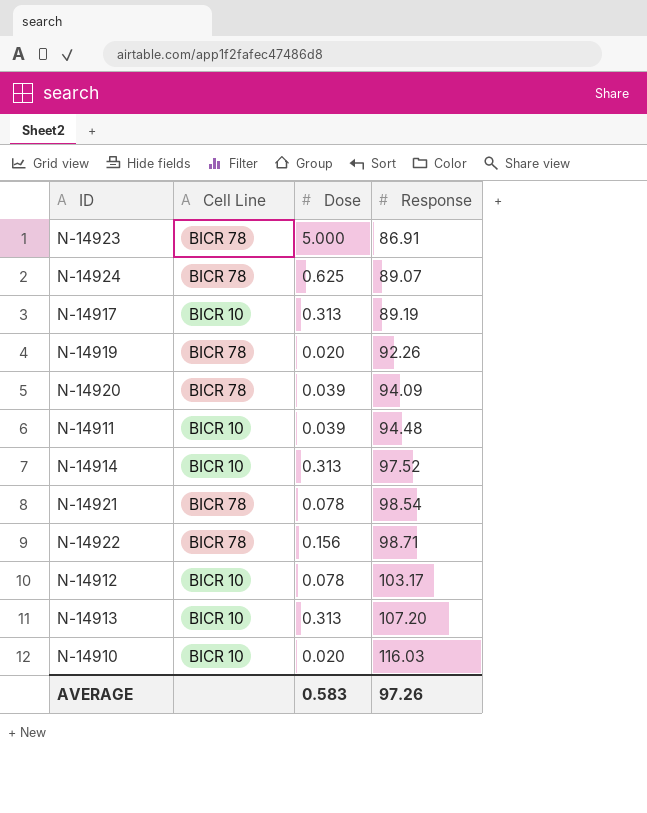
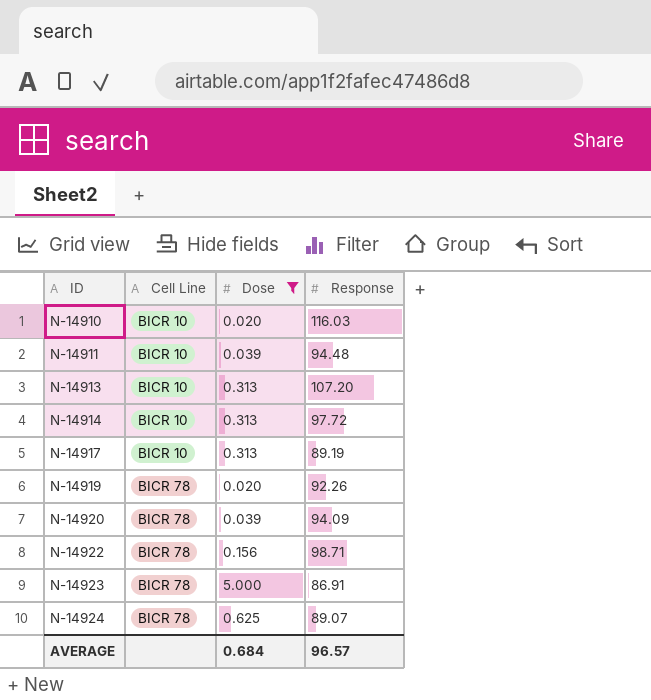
filter: none -> Dose != 0.078
row order: Response ascending -> ID ascending
N-14914 | Response: 97.52 -> 97.72
AVERAGE | Dose: 0.583 -> 0.684
AVERAGE | Response: 97.26 -> 96.57

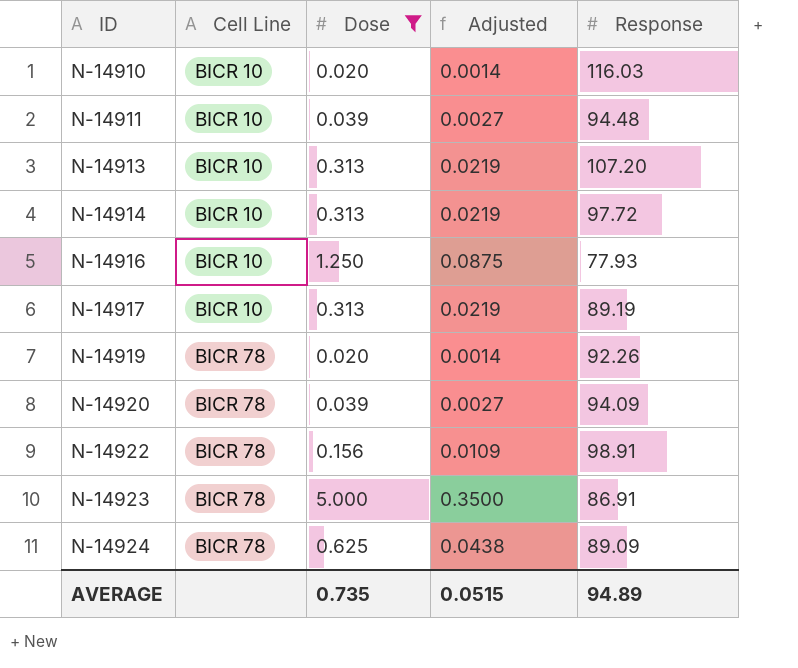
column Adjusted | formula: none -> [Dose] * 0.07
row N-14916: none -> BICR 10 | 1.250 | 0.0875 | 77.93
N-14922 | Response: 98.71 -> 98.91
N-14924 | Response: 89.07 -> 89.09
AVERAGE | Dose: 0.684 -> 0.735
AVERAGE | Response: 96.57 -> 94.89

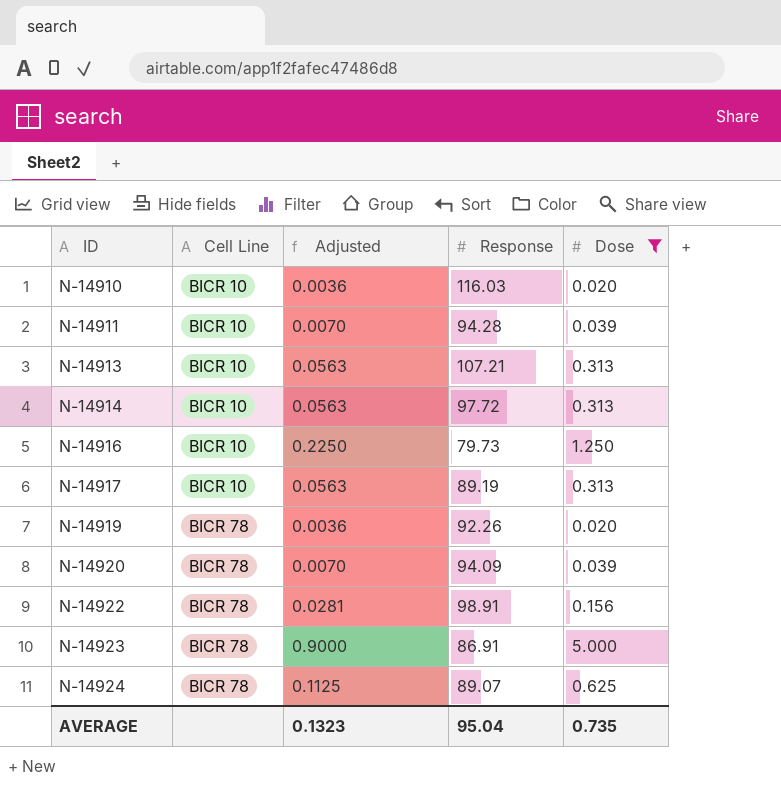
column Adjusted | formula: [Dose] * 0.07 -> [Dose] * 0.18
column Dose | position: 3 -> 5
N-14911 | Response: 94.48 -> 94.28
N-14913 | Response: 107.20 -> 107.21
N-14916 | Response: 77.93 -> 79.73
N-14924 | Response: 89.09 -> 89.07
AVERAGE | Adjusted: 0.0515 -> 0.1323
AVERAGE | Response: 94.89 -> 95.04

